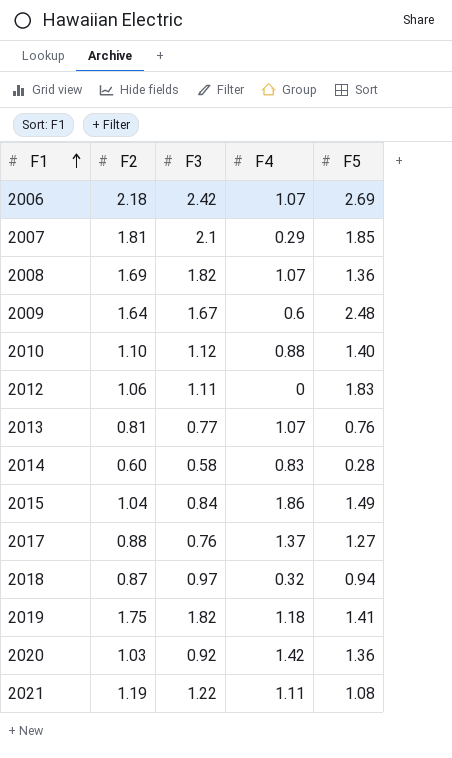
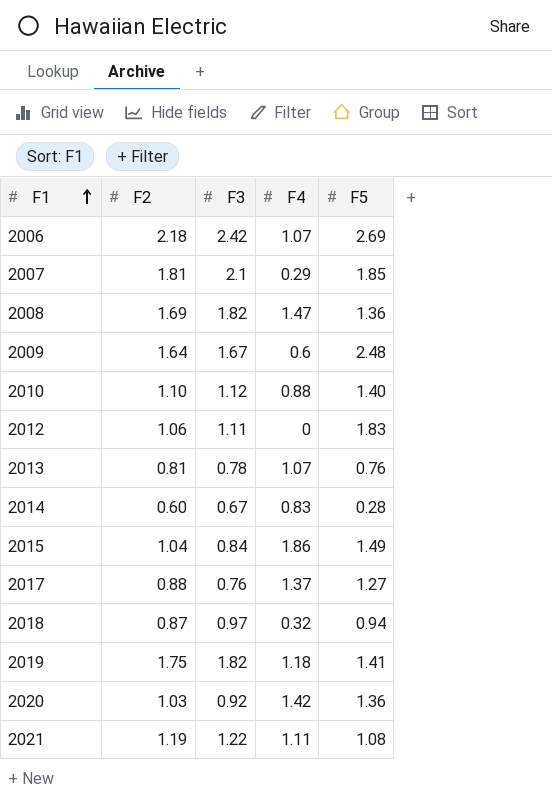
2008 | F4: 1.07 -> 1.47
2013 | F3: 0.77 -> 0.78
2014 | F3: 0.58 -> 0.67

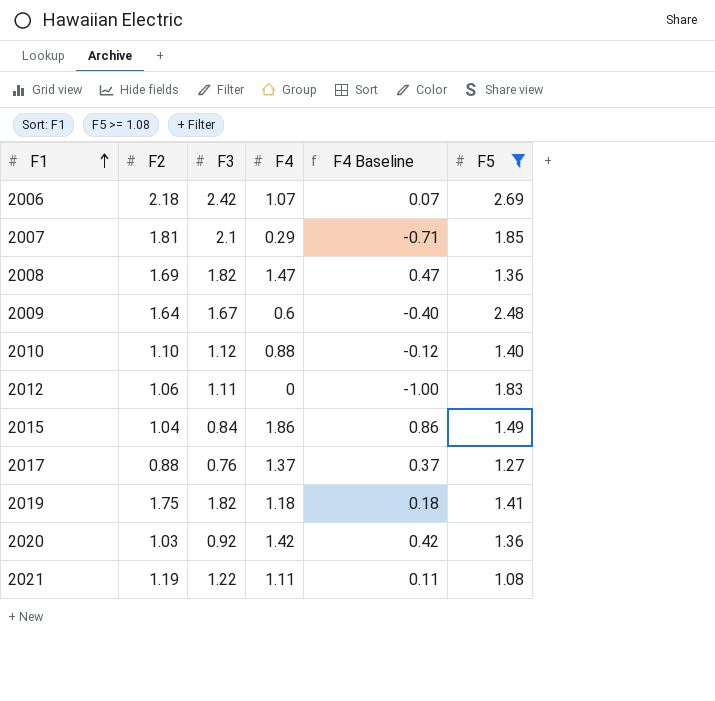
filter: none -> F5 >= 1.08
column F4 Baseline | formula: none -> [F4] - 1

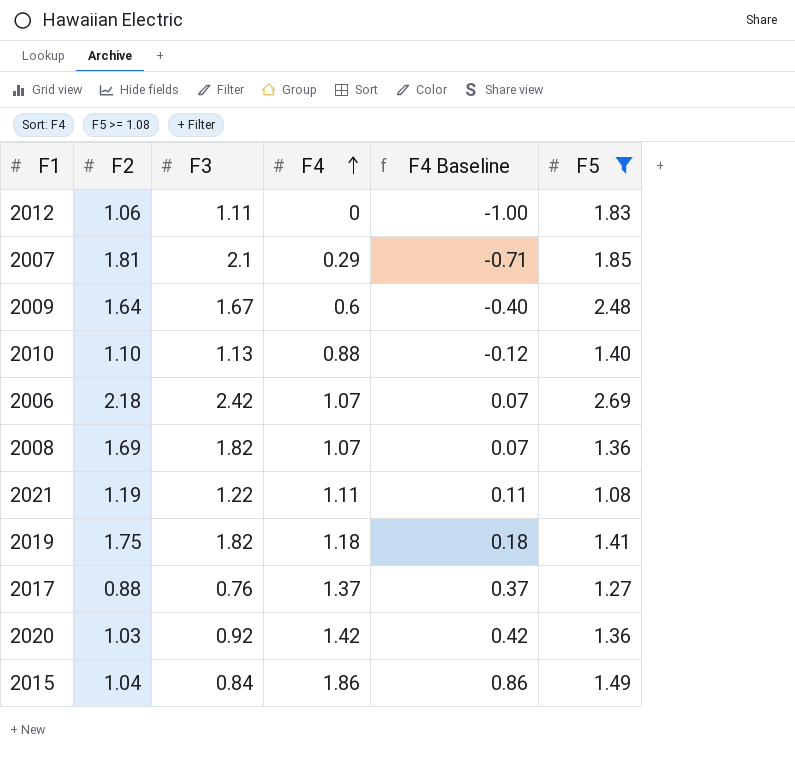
row order: F1 ascending -> F4 ascending
2010 | F3: 1.12 -> 1.13
2008 | F4: 1.47 -> 1.07
2008 | F4 Baseline: 0.47 -> 0.07

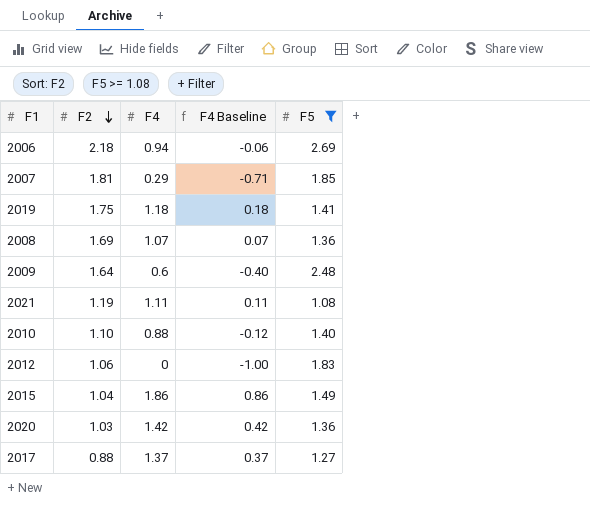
row order: F4 ascending -> F2 descending
column F3 | position: 3 -> none
2006 | F4: 1.07 -> 0.94
2006 | F4 Baseline: 0.07 -> -0.06

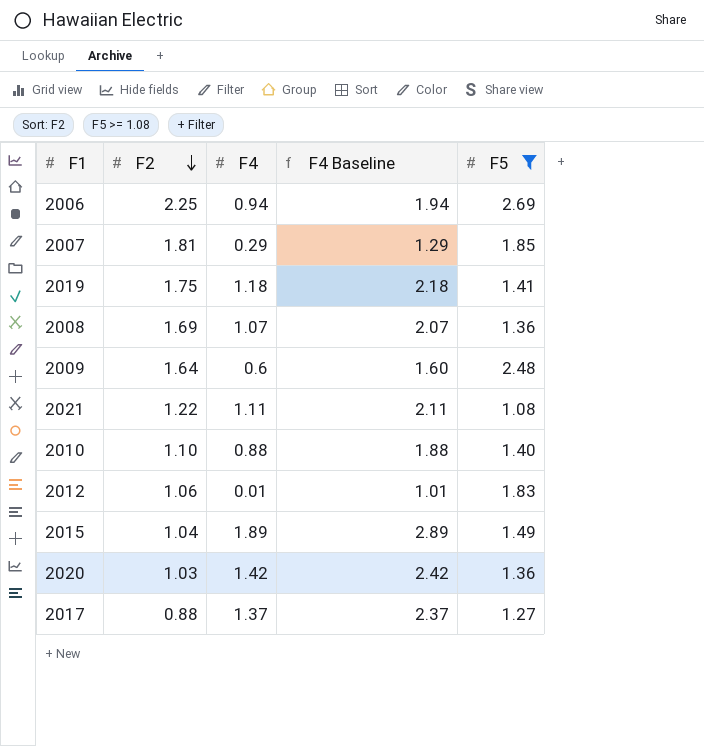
column F4 Baseline | formula: [F4] - 1 -> [F4] + 1
2006 | F2: 2.18 -> 2.25
2021 | F2: 1.19 -> 1.22
2012 | F4: 0 -> 0.01
2015 | F4: 1.86 -> 1.89

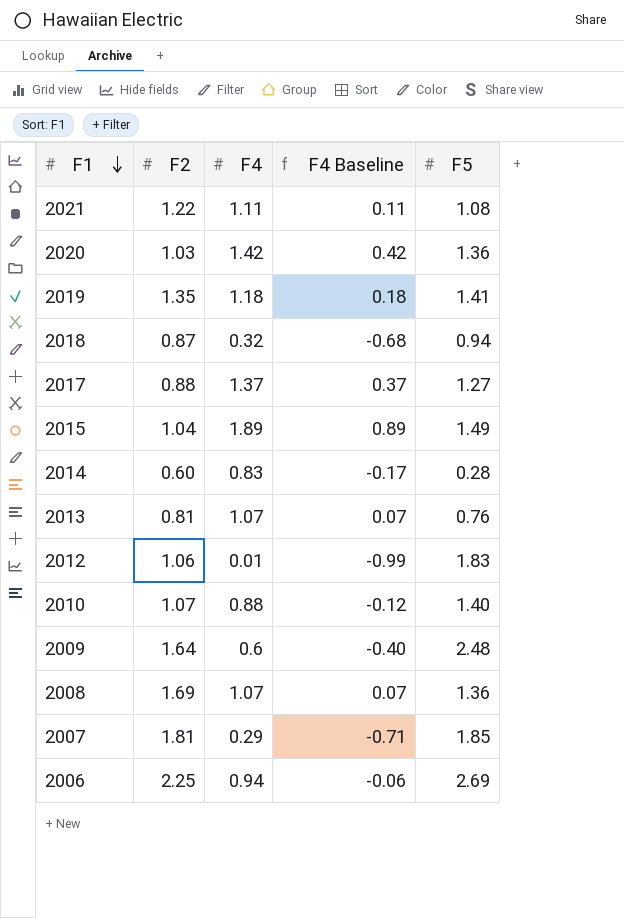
filter: F5 >= 1.08 -> none
row order: F2 descending -> F1 descending
column F4 Baseline | formula: [F4] + 1 -> [F4] - 1
2019 | F2: 1.75 -> 1.35
2010 | F2: 1.10 -> 1.07

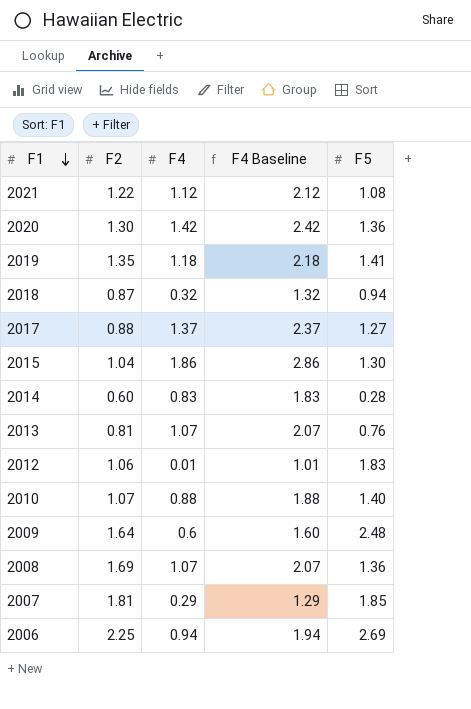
column F4 Baseline | formula: [F4] - 1 -> [F4] + 1
2021 | F4: 1.11 -> 1.12
2020 | F2: 1.03 -> 1.30
2015 | F4: 1.89 -> 1.86
2015 | F5: 1.49 -> 1.30

